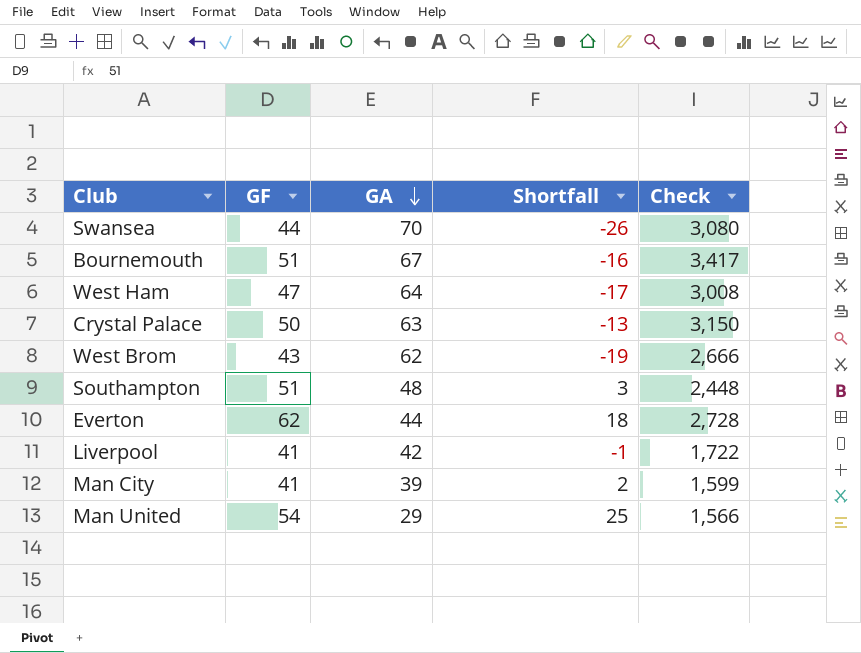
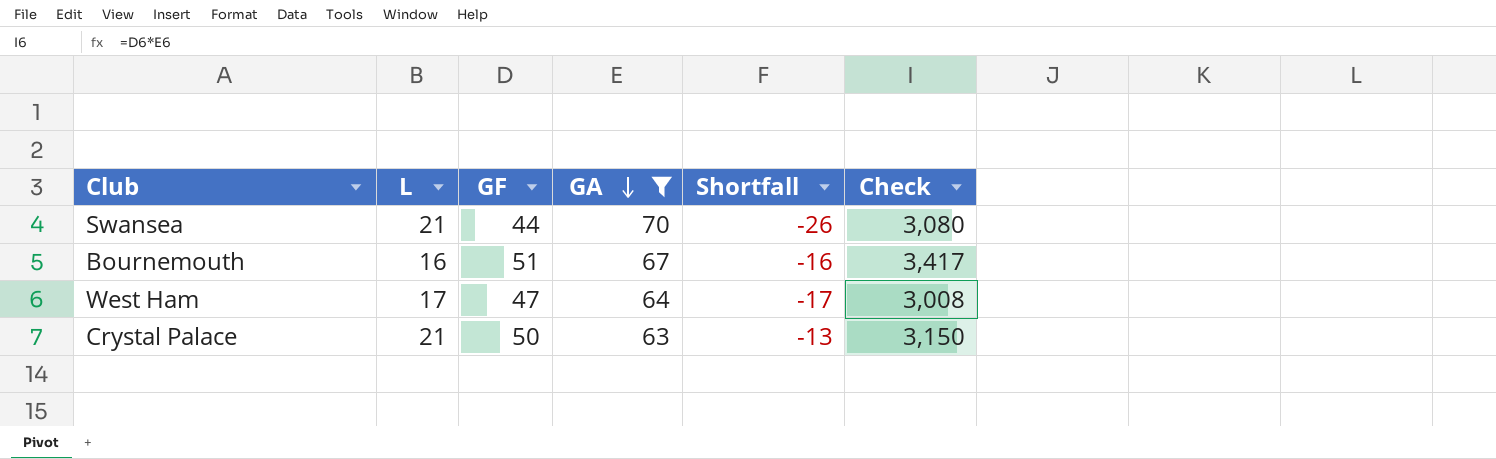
filter: none -> GA >= 63
column L | position: none -> 2

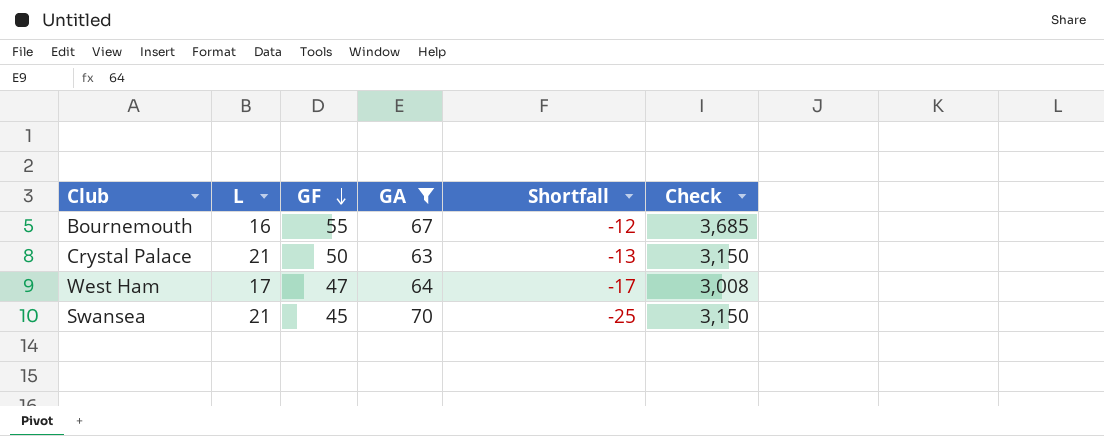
row order: GA descending -> GF descending
Bournemouth | GF: 51 -> 55
Bournemouth | Shortfall: -16 -> -12
Bournemouth | Check: 3,417 -> 3,685
Swansea | GF: 44 -> 45
Swansea | Shortfall: -26 -> -25
Swansea | Check: 3,080 -> 3,150

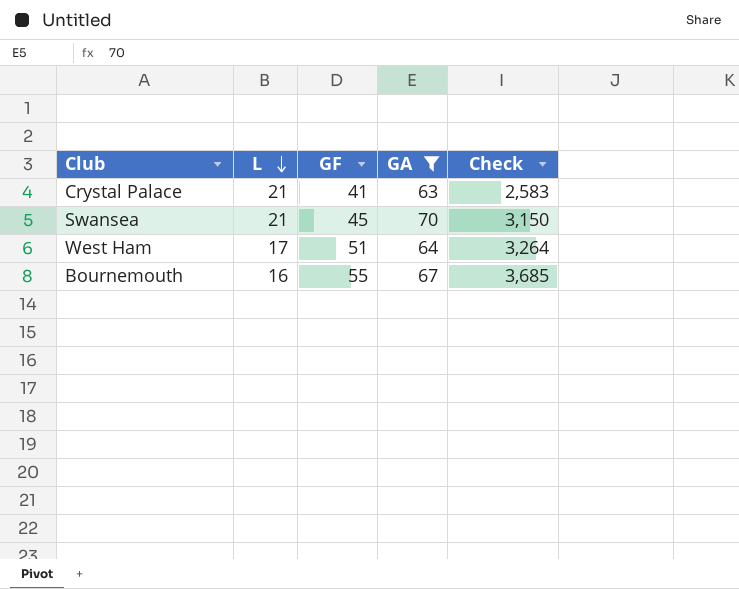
row order: GF descending -> L descending
column Shortfall | formula: [GF] - [GA] -> none
Crystal Palace | GF: 50 -> 41
Crystal Palace | Check: 3,150 -> 2,583
West Ham | GF: 47 -> 51
West Ham | Check: 3,008 -> 3,264

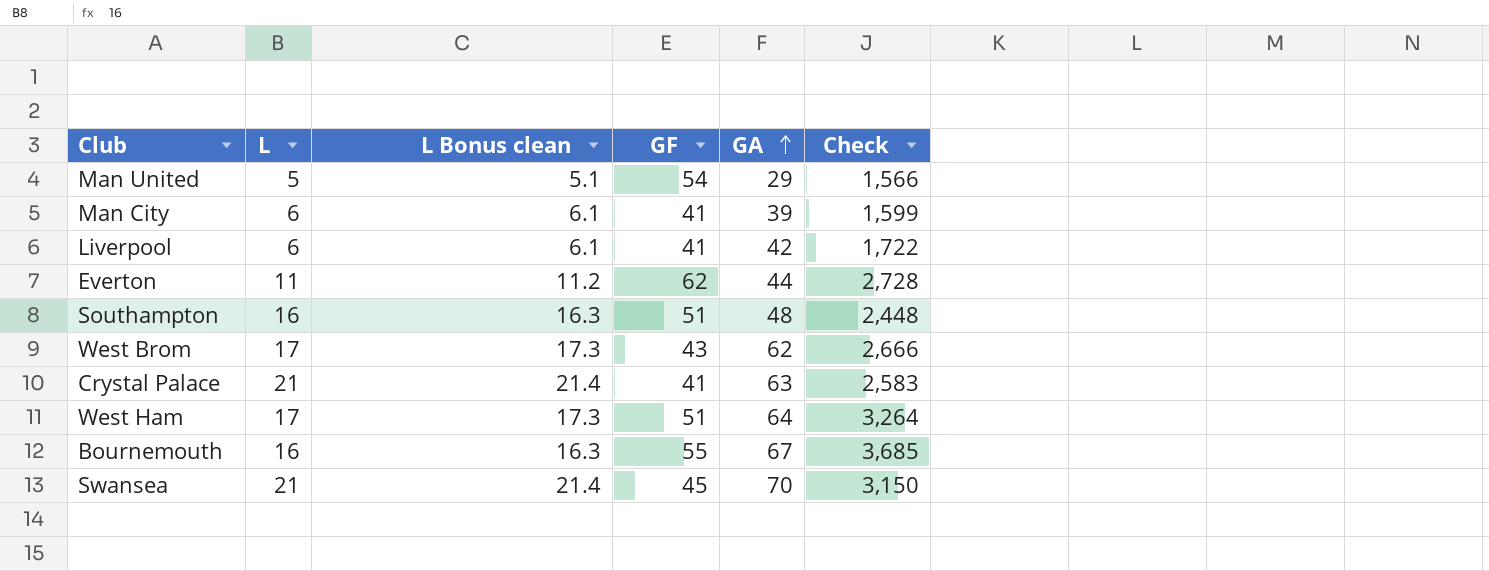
filter: GA >= 63 -> none
row order: L descending -> GA ascending
column L Bonus clean | formula: none -> [L] * 1.02

